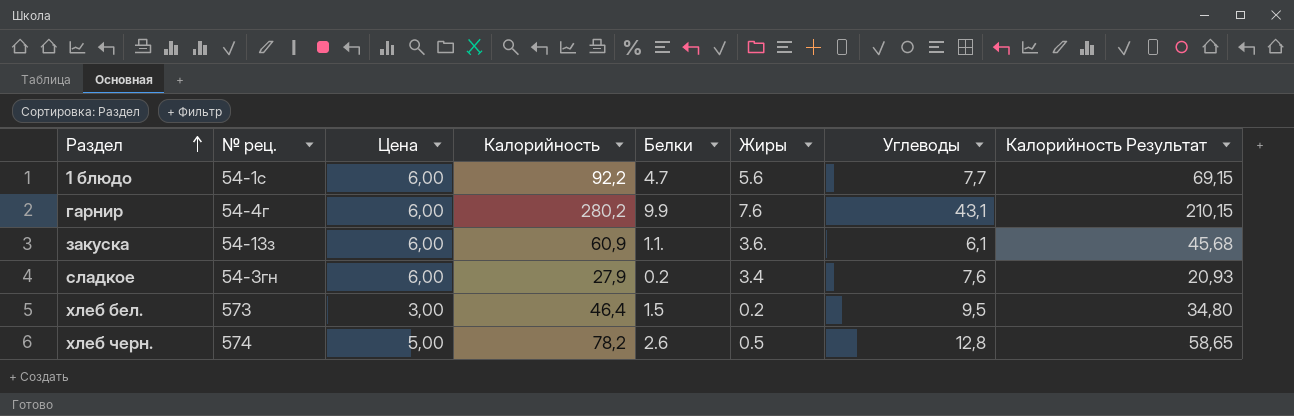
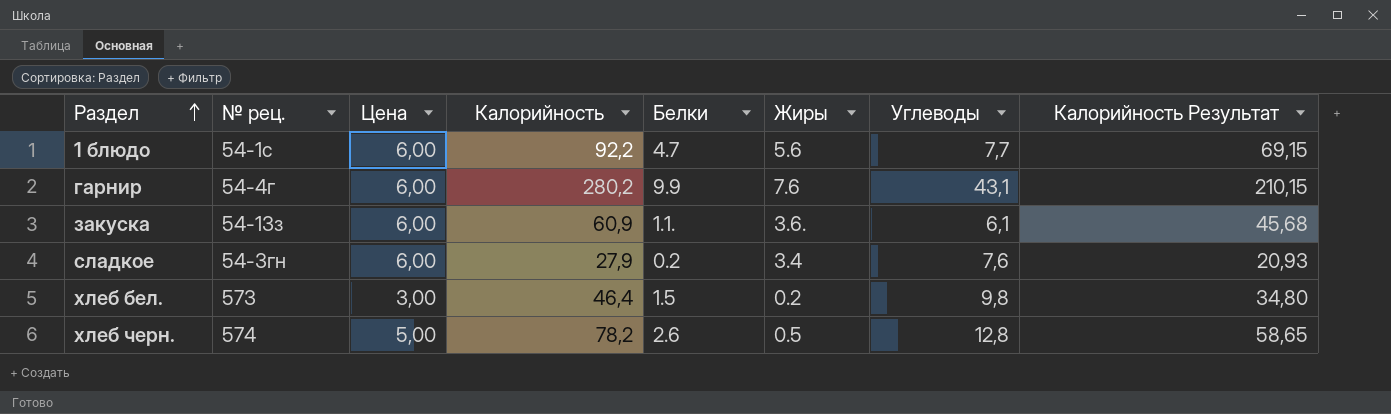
хлеб бел. | Углеводы: 9,5 -> 9,8

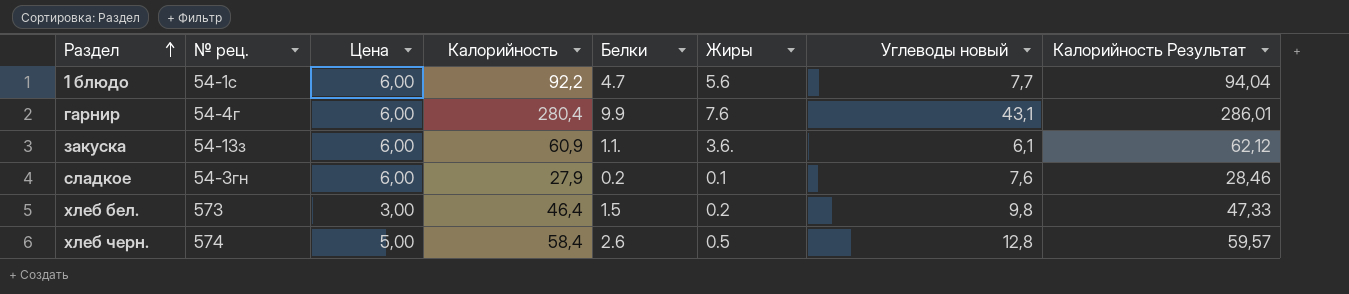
column name: Углеводы -> Углеводы новый
column Калорийность Результат | formula: [Калорийность] * 0,75 -> [Калорийность] * 1,02
гарнир | Калорийность: 280,2 -> 280,4
сладкое | Жиры: 3.4 -> 0.1
хлеб черн. | Калорийность: 78,2 -> 58,4

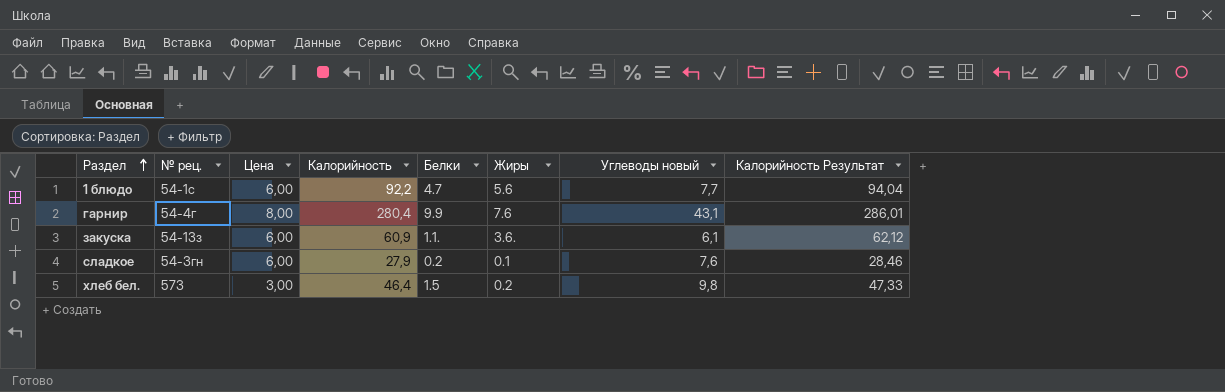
row хлеб черн.: 574 | 5,00 | 58,4 | 2.6 | 0.5 | 12,8 | 59,57 -> none
гарнир | Цена: 6,00 -> 8,00

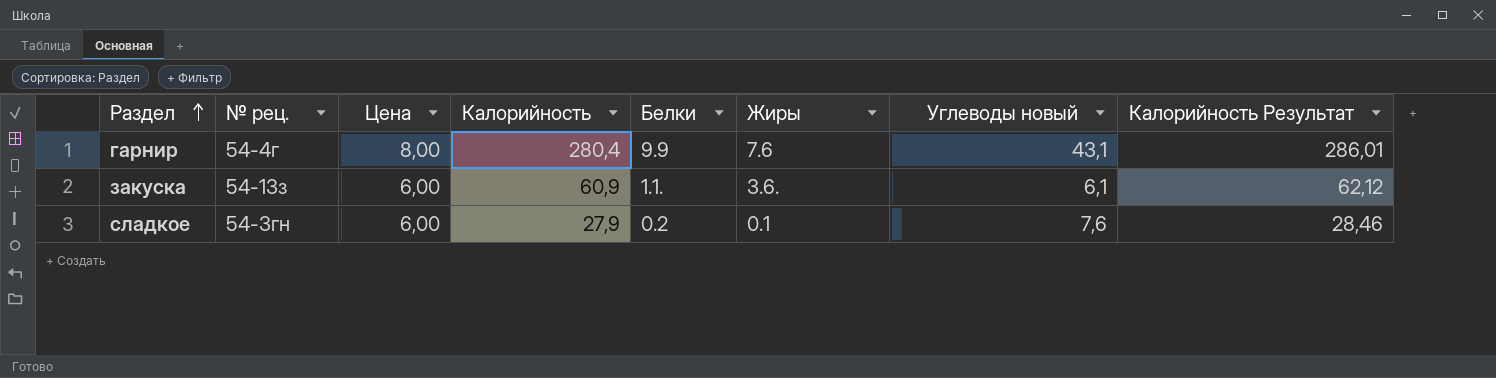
row 1 блюдо: 54-1с | 6,00 | 92,2 | 4.7 | 5.6 | 7,7 | 94,04 -> none
row хлеб бел.: 573 | 3,00 | 46,4 | 1.5 | 0.2 | 9,8 | 47,33 -> none

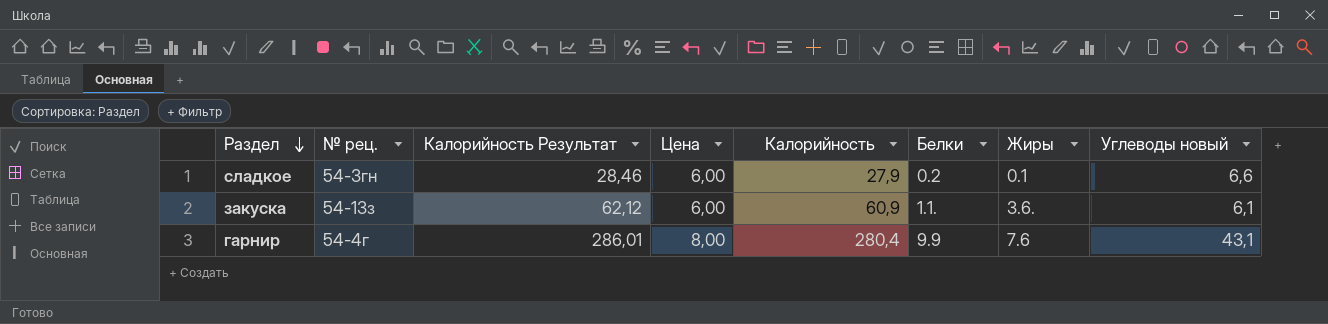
row order: Раздел ascending -> Раздел descending
column Калорийность Результат | position: 8 -> 3
сладкое | Углеводы новый: 7,6 -> 6,6

